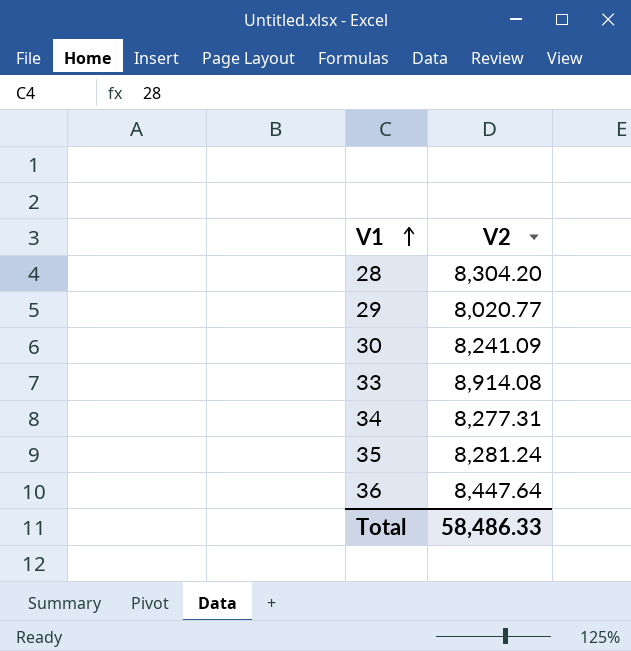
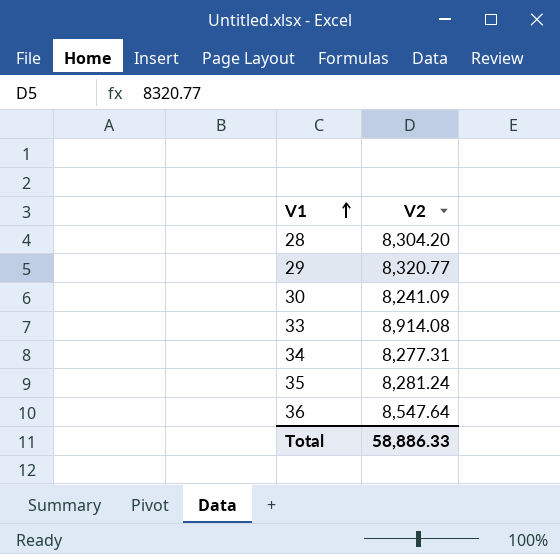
29 | V2: 8,020.77 -> 8,320.77
36 | V2: 8,447.64 -> 8,547.64
Total | V2: 58,486.33 -> 58,886.33

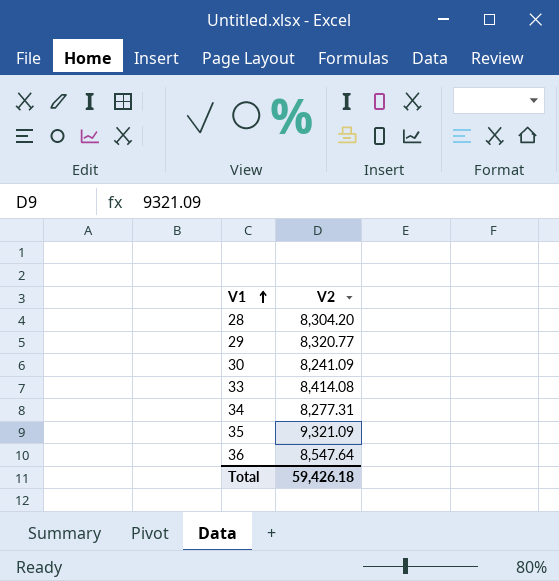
33 | V2: 8,914.08 -> 8,414.08
35 | V2: 8,281.24 -> 9,321.09
Total | V2: 58,886.33 -> 59,426.18

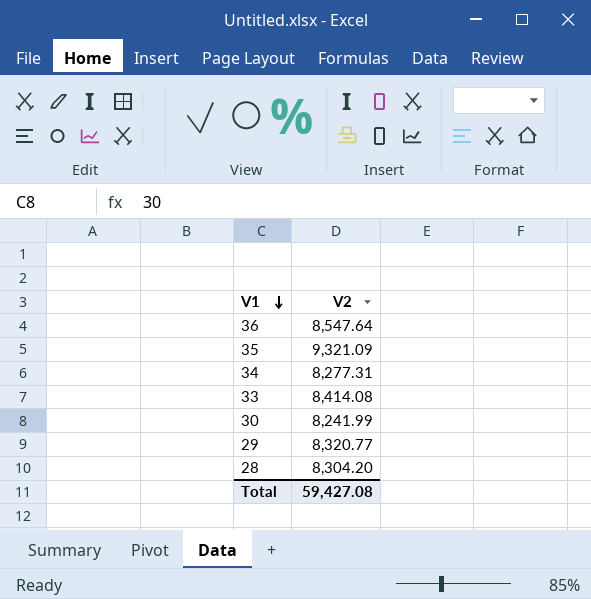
row order: V1 ascending -> V1 descending
30 | V2: 8,241.09 -> 8,241.99
Total | V2: 59,426.18 -> 59,427.08

